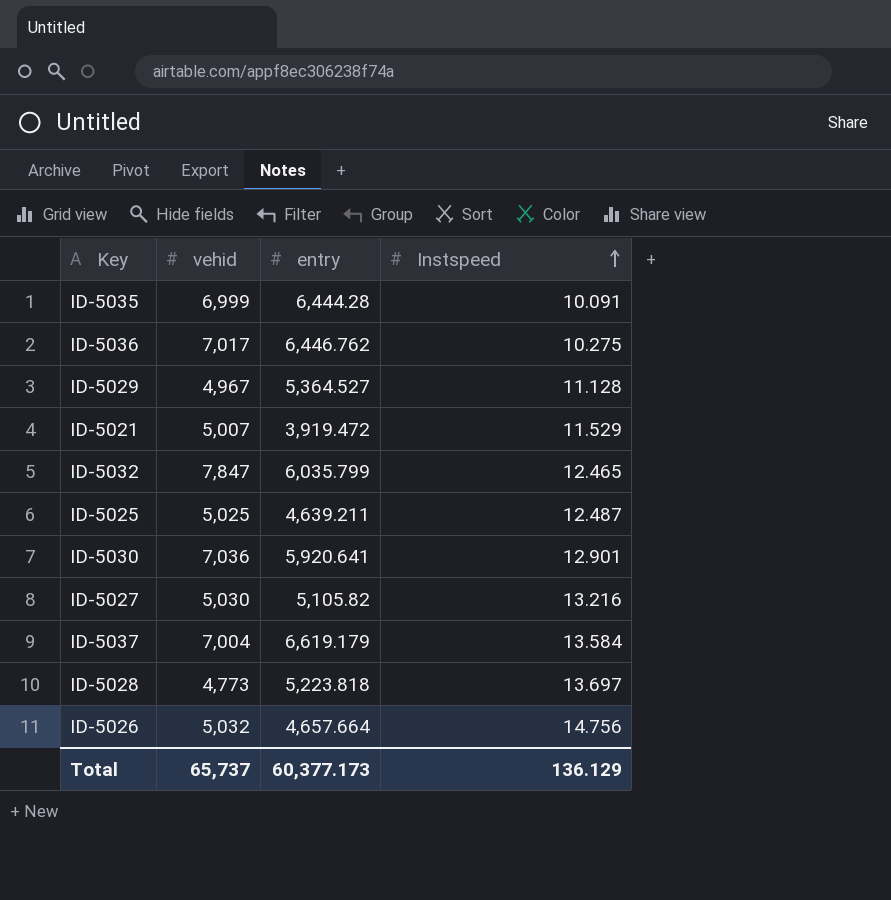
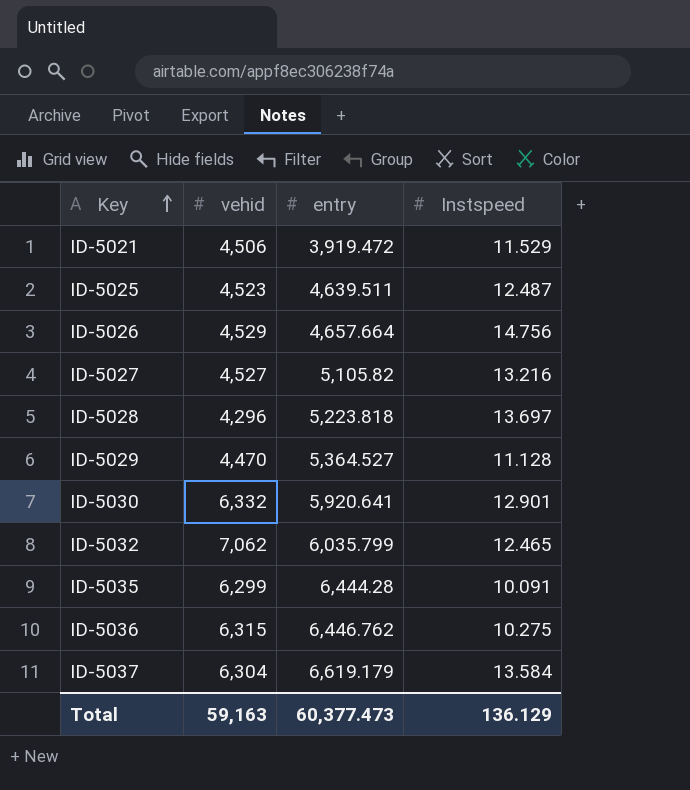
row order: Instspeed ascending -> Key ascending
ID-5021 | vehid: 5,007 -> 4,506
ID-5025 | vehid: 5,025 -> 4,523
ID-5025 | entry: 4,639.211 -> 4,639.511
ID-5026 | vehid: 5,032 -> 4,529
ID-5027 | vehid: 5,030 -> 4,527
ID-5028 | vehid: 4,773 -> 4,296
ID-5029 | vehid: 4,967 -> 4,470
ID-5030 | vehid: 7,036 -> 6,332
ID-5032 | vehid: 7,847 -> 7,062
ID-5035 | vehid: 6,999 -> 6,299
ID-5036 | vehid: 7,017 -> 6,315
ID-5037 | vehid: 7,004 -> 6,304
Total | vehid: 65,737 -> 59,163
Total | entry: 60,377.173 -> 60,377.473

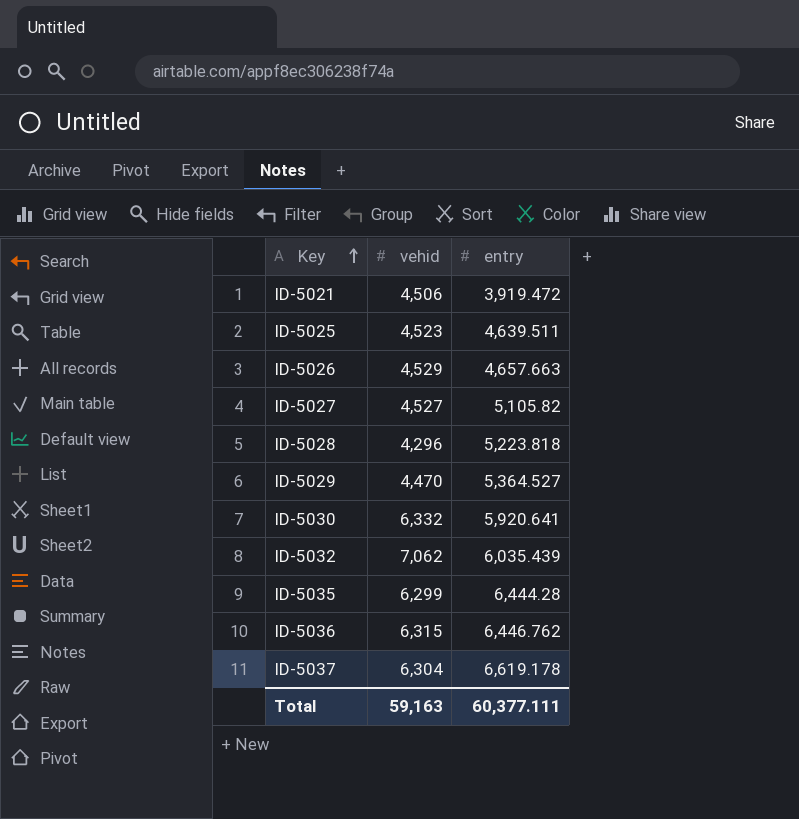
column Instspeed | position: 4 -> none
ID-5026 | entry: 4,657.664 -> 4,657.663
ID-5032 | entry: 6,035.799 -> 6,035.439
ID-5037 | entry: 6,619.179 -> 6,619.178
Total | entry: 60,377.473 -> 60,377.111

